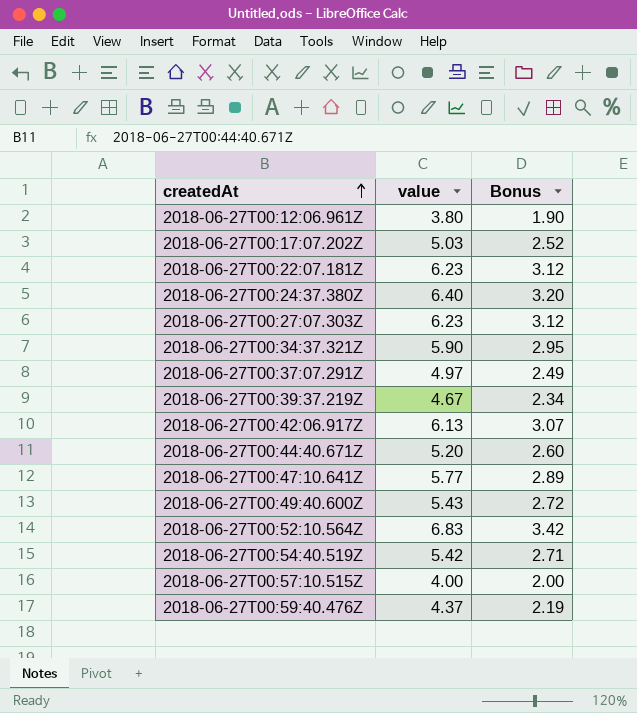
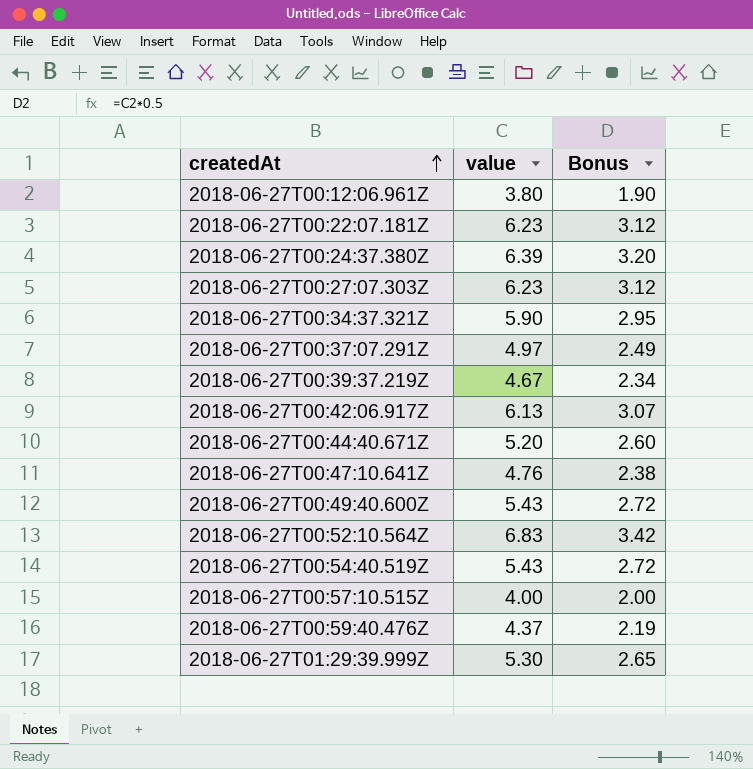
row 2018-06-27T00:17:07.202Z: 5.03 | 2.52 -> none
2018-06-27T00:24:37.380Z | value: 6.40 -> 6.39
2018-06-27T00:47:10.641Z | value: 5.77 -> 4.76
2018-06-27T00:47:10.641Z | Bonus: 2.89 -> 2.38
2018-06-27T00:54:40.519Z | value: 5.42 -> 5.43
2018-06-27T00:54:40.519Z | Bonus: 2.71 -> 2.72
row 2018-06-27T01:29:39.999Z: none -> 5.30 | 2.65

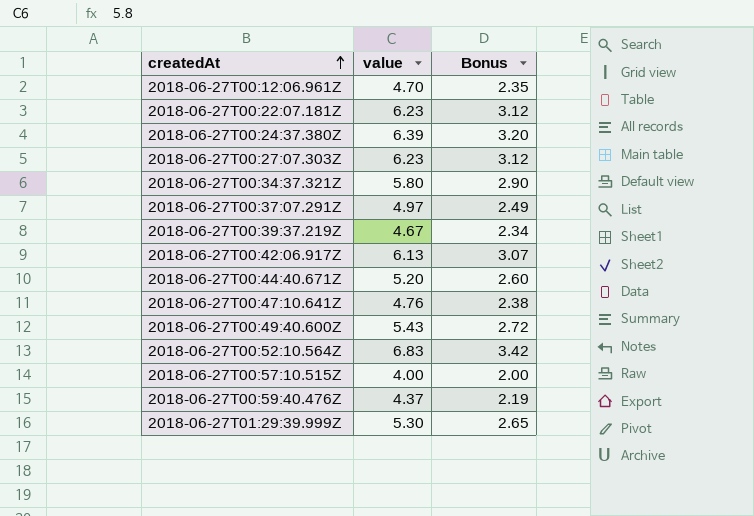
row 2018-06-27T00:54:40.519Z: 5.43 | 2.72 -> none
2018-06-27T00:12:06.961Z | value: 3.80 -> 4.70
2018-06-27T00:12:06.961Z | Bonus: 1.90 -> 2.35
2018-06-27T00:34:37.321Z | value: 5.90 -> 5.80
2018-06-27T00:34:37.321Z | Bonus: 2.95 -> 2.90

